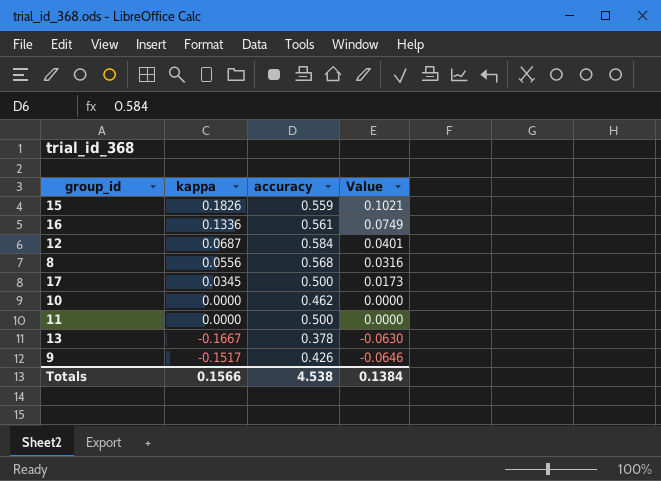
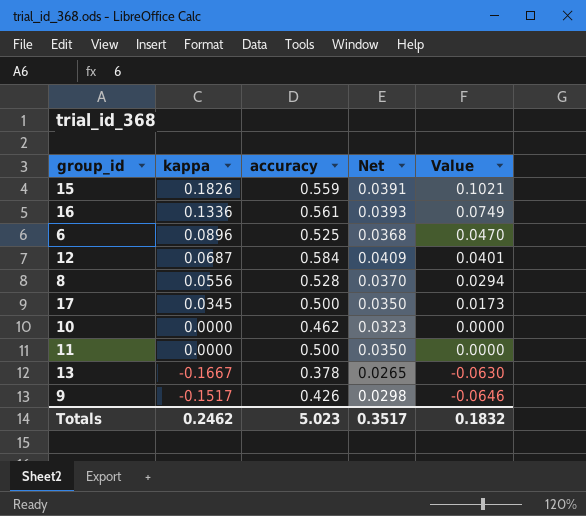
column Net | formula: none -> [accuracy] * 0.07
row 6: none -> 0.0896 | 0.525 | 0.0368 | 0.0470
8 | accuracy: 0.568 -> 0.528
8 | Value: 0.0316 -> 0.0294
Totals | kappa: 0.1566 -> 0.2462
Totals | accuracy: 4.538 -> 5.023
Totals | Value: 0.1384 -> 0.1832

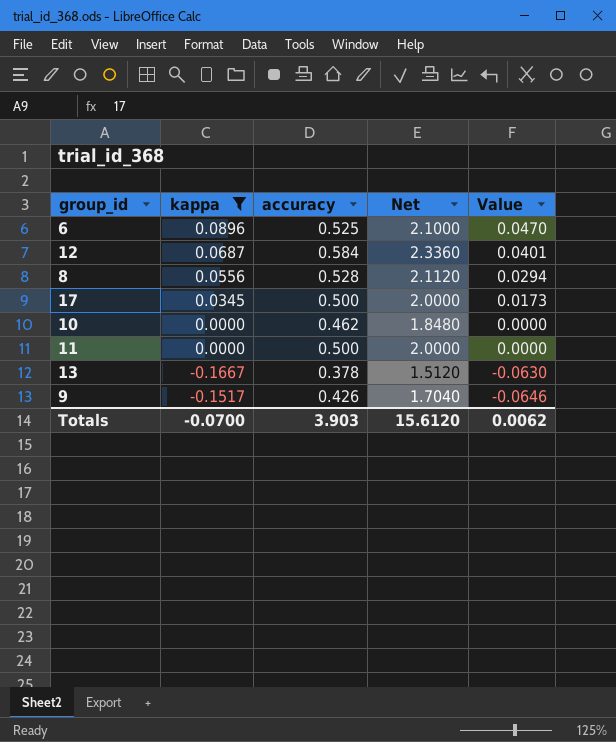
filter: none -> kappa <= 0.0896
column Net | formula: [accuracy] * 0.07 -> [accuracy] * 4
Totals | kappa: 0.2462 -> -0.0700
Totals | accuracy: 5.023 -> 3.903
Totals | Net: 0.3517 -> 15.6120
Totals | Value: 0.1832 -> 0.0062

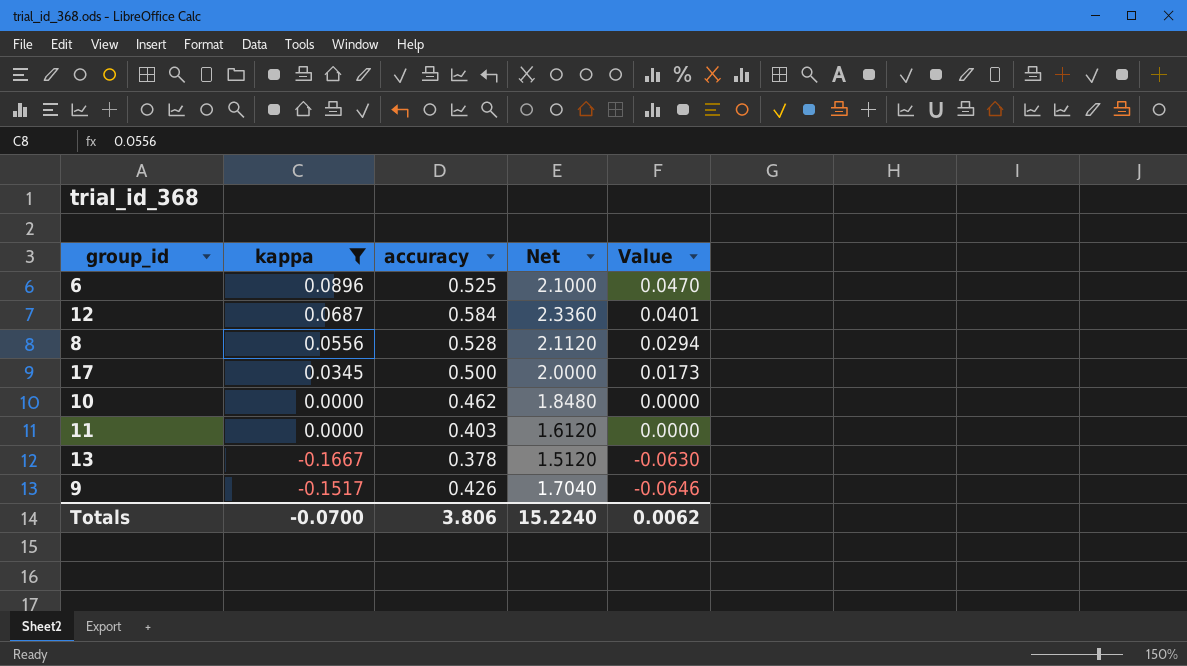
11 | accuracy: 0.500 -> 0.403
11 | Net: 2.0000 -> 1.6120
Totals | accuracy: 3.903 -> 3.806
Totals | Net: 15.6120 -> 15.2240

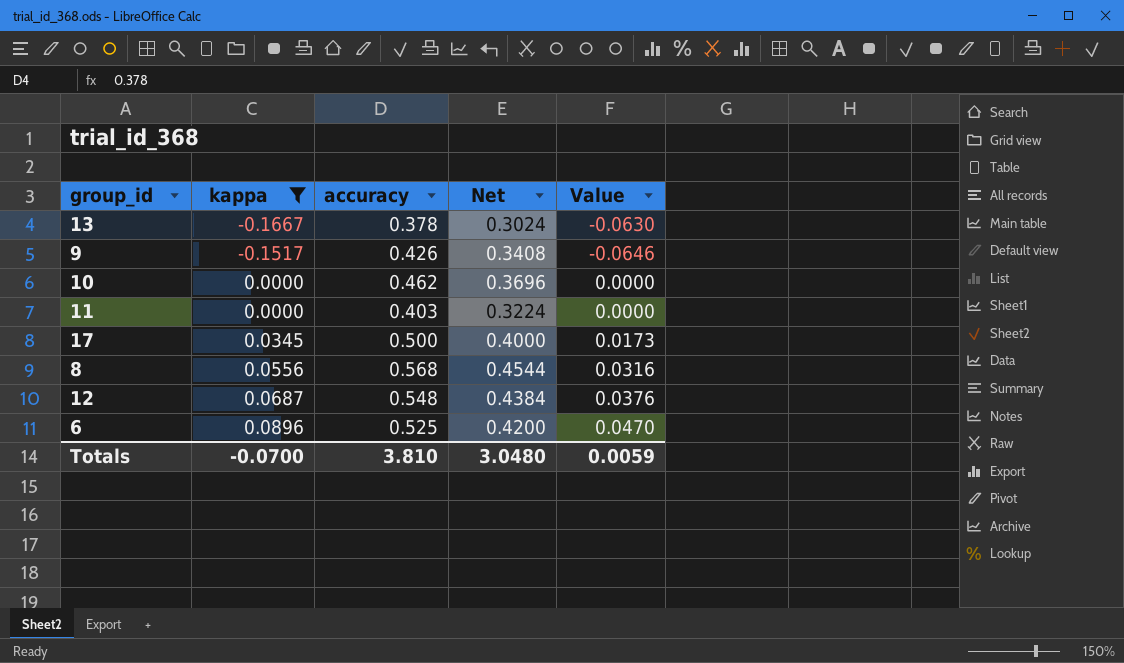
row order: Value descending -> kappa ascending
column Net | formula: [accuracy] * 4 -> [accuracy] * 0.8
8 | accuracy: 0.528 -> 0.568
8 | Value: 0.0294 -> 0.0316
12 | accuracy: 0.584 -> 0.548
12 | Value: 0.0401 -> 0.0376
Totals | accuracy: 3.806 -> 3.810
Totals | Net: 15.2240 -> 3.0480
Totals | Value: 0.0062 -> 0.0059

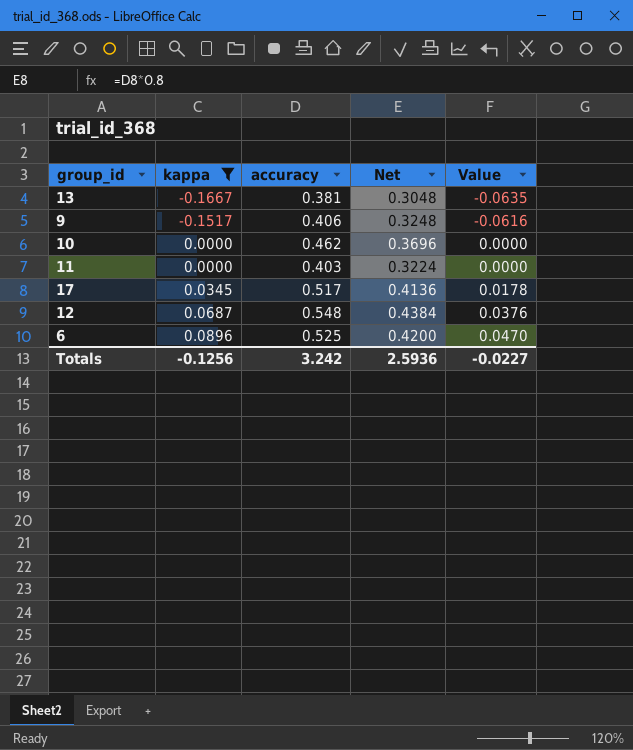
row 8: 0.0556 | 0.568 | 0.4544 | 0.0316 -> none
13 | accuracy: 0.378 -> 0.381
13 | Net: 0.3024 -> 0.3048
13 | Value: -0.0630 -> -0.0635
9 | accuracy: 0.426 -> 0.406
9 | Net: 0.3408 -> 0.3248
9 | Value: -0.0646 -> -0.0616
17 | accuracy: 0.500 -> 0.517
17 | Net: 0.4000 -> 0.4136
17 | Value: 0.0173 -> 0.0178
Totals | kappa: -0.0700 -> -0.1256
Totals | accuracy: 3.810 -> 3.242
Totals | Net: 3.0480 -> 2.5936
Totals | Value: 0.0059 -> -0.0227

